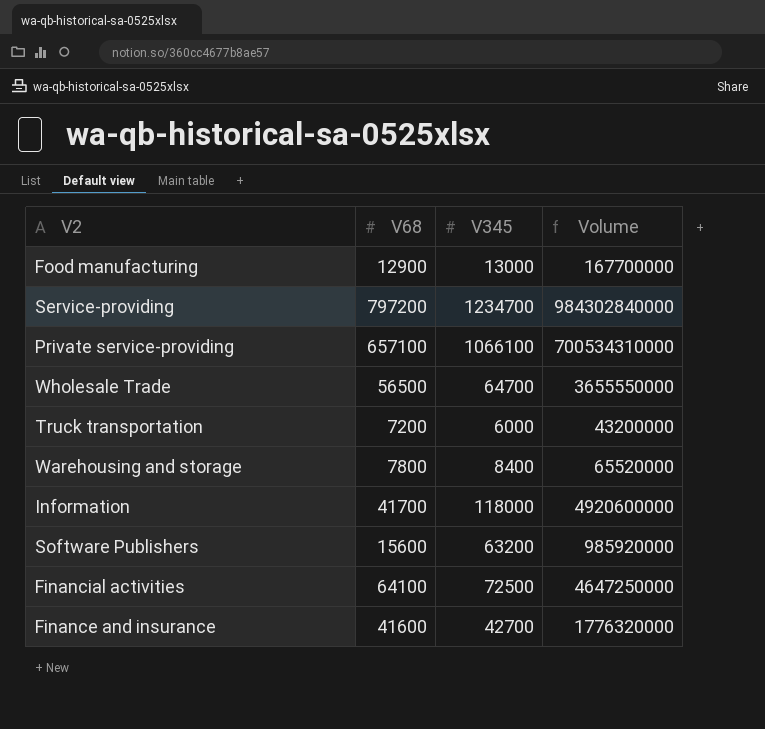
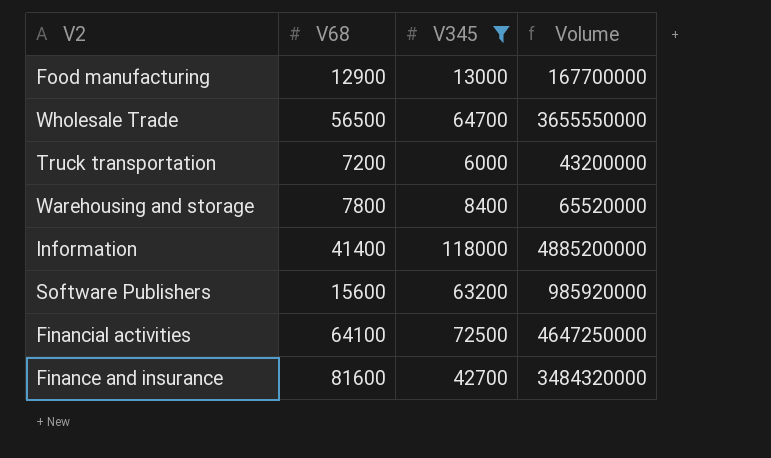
filter: none -> V345 <= 118000
Information | V68: 41700 -> 41400
Information | Volume: 4920600000 -> 4885200000
Finance and insurance | V68: 41600 -> 81600
Finance and insurance | Volume: 1776320000 -> 3484320000

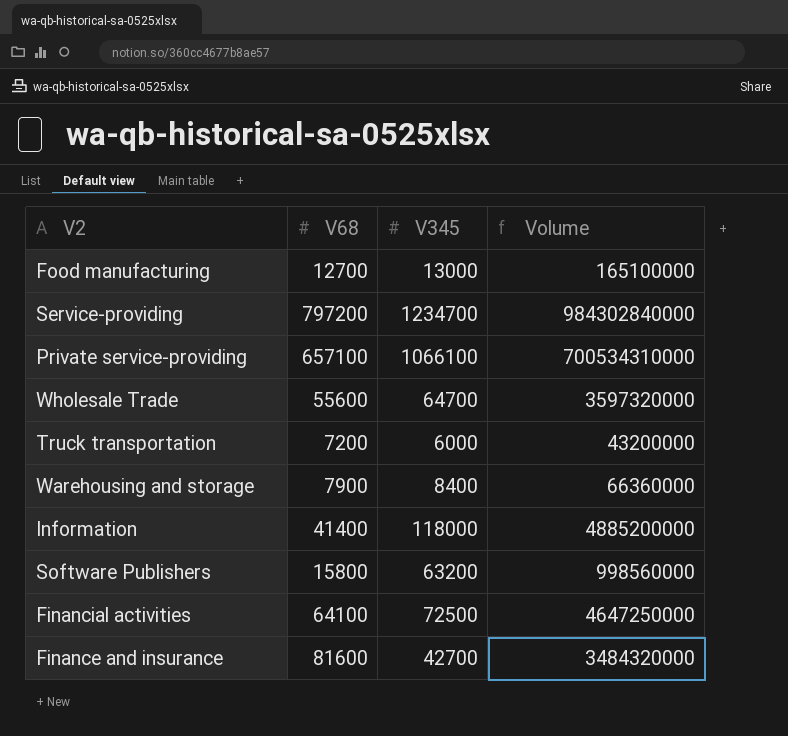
filter: V345 <= 118000 -> none
Food manufacturing | V68: 12900 -> 12700
Food manufacturing | Volume: 167700000 -> 165100000
Wholesale Trade | V68: 56500 -> 55600
Wholesale Trade | Volume: 3655550000 -> 3597320000
Warehousing and storage | V68: 7800 -> 7900
Warehousing and storage | Volume: 65520000 -> 66360000
Software Publishers | V68: 15600 -> 15800
Software Publishers | Volume: 985920000 -> 998560000

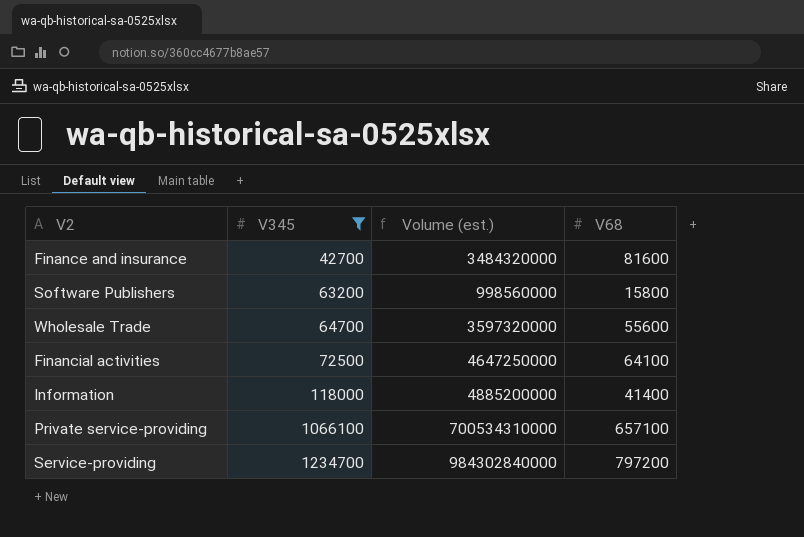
filter: none -> V345 >= 42700
row order: none -> V345 ascending
column name: Volume -> Volume (est.)
column V68 | position: 2 -> 4

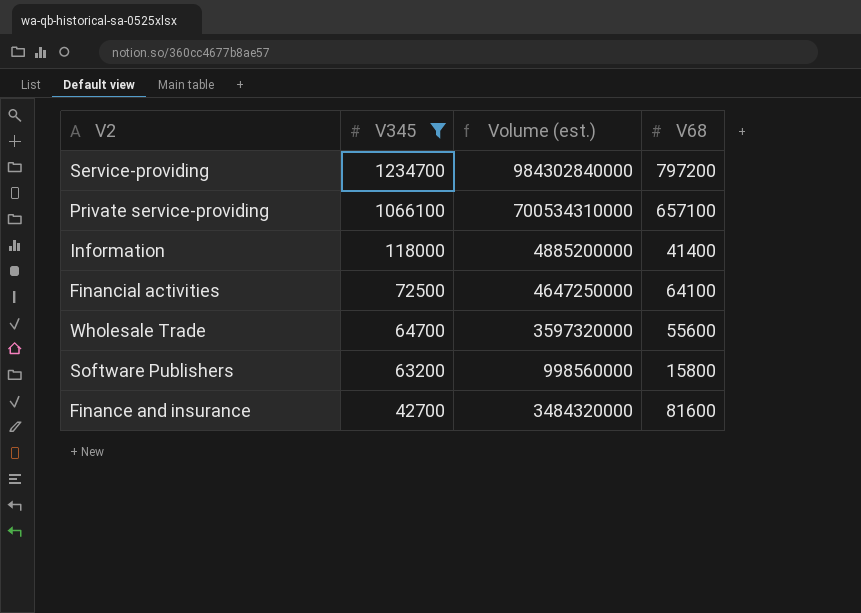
row order: V345 ascending -> V345 descending

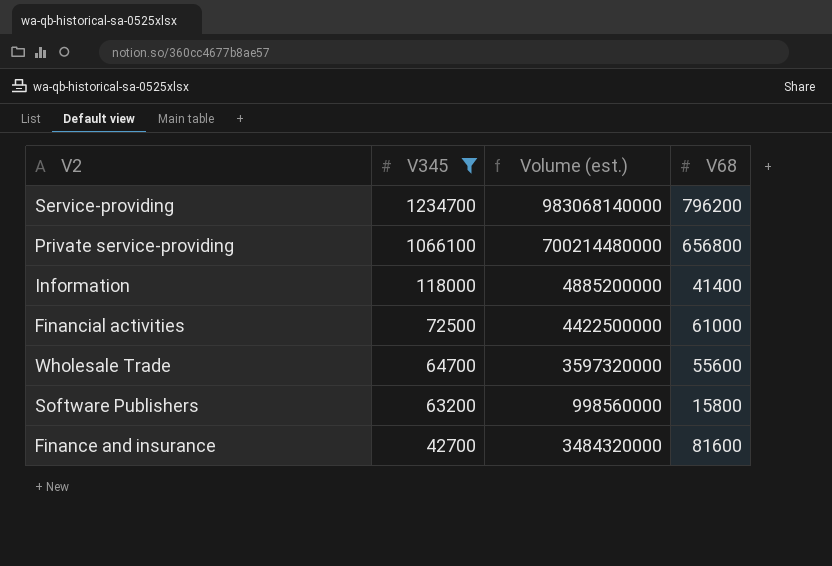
Service-providing | Volume (est.): 984302840000 -> 983068140000
Service-providing | V68: 797200 -> 796200
Private service-providing | Volume (est.): 700534310000 -> 700214480000
Private service-providing | V68: 657100 -> 656800
Financial activities | Volume (est.): 4647250000 -> 4422500000
Financial activities | V68: 64100 -> 61000

